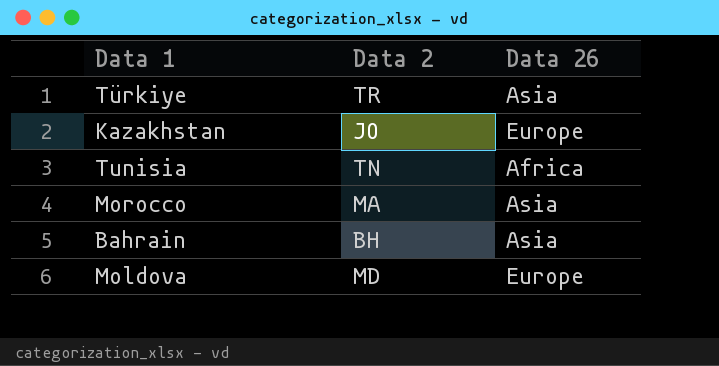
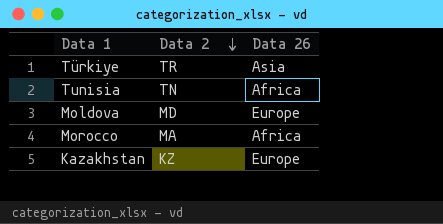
row order: none -> Data 2 descending
row Bahrain: BH | Asia -> none
Morocco | Data 26: Asia -> Africa
Kazakhstan | Data 2: JO -> KZ

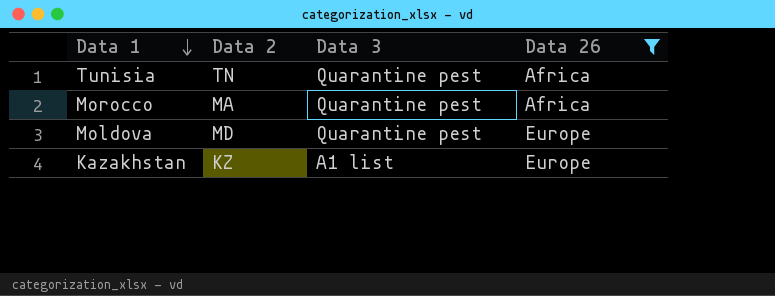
filter: none -> Data 26 != Asia
row order: Data 2 descending -> Data 1 descending
column Data 3 | position: none -> 3

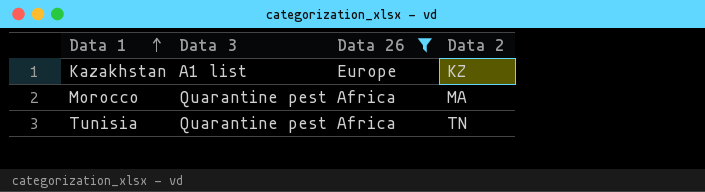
row order: Data 1 descending -> Data 1 ascending
column Data 2 | position: 2 -> 4
row Moldova: MD | Quarantine pest | Europe -> none

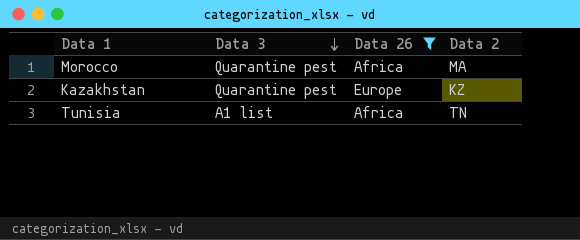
row order: Data 1 ascending -> Data 3 descending
Kazakhstan | Data 3: A1 list -> Quarantine pest
Tunisia | Data 3: Quarantine pest -> A1 list

